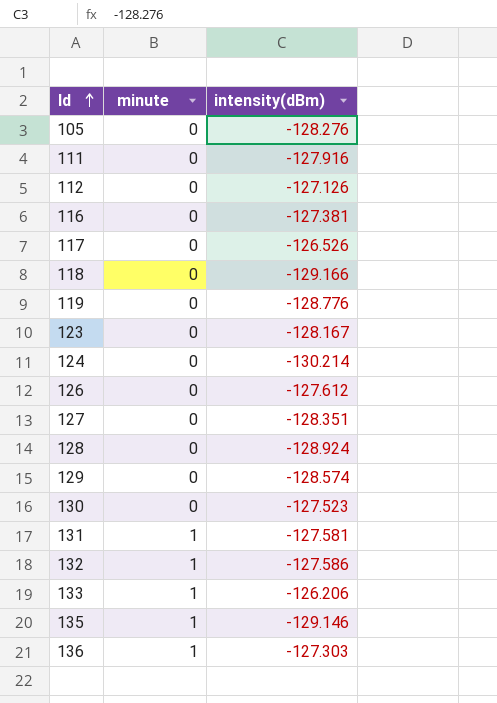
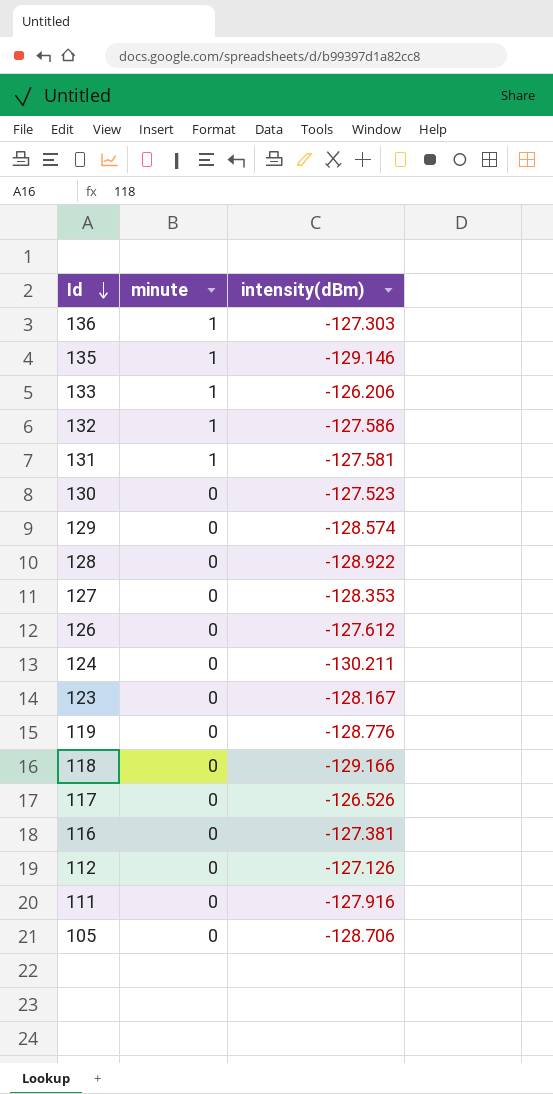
row order: Id ascending -> Id descending
128 | intensity(dBm): -128.924 -> -128.922
127 | intensity(dBm): -128.351 -> -128.353
124 | intensity(dBm): -130.214 -> -130.211
105 | intensity(dBm): -128.276 -> -128.706

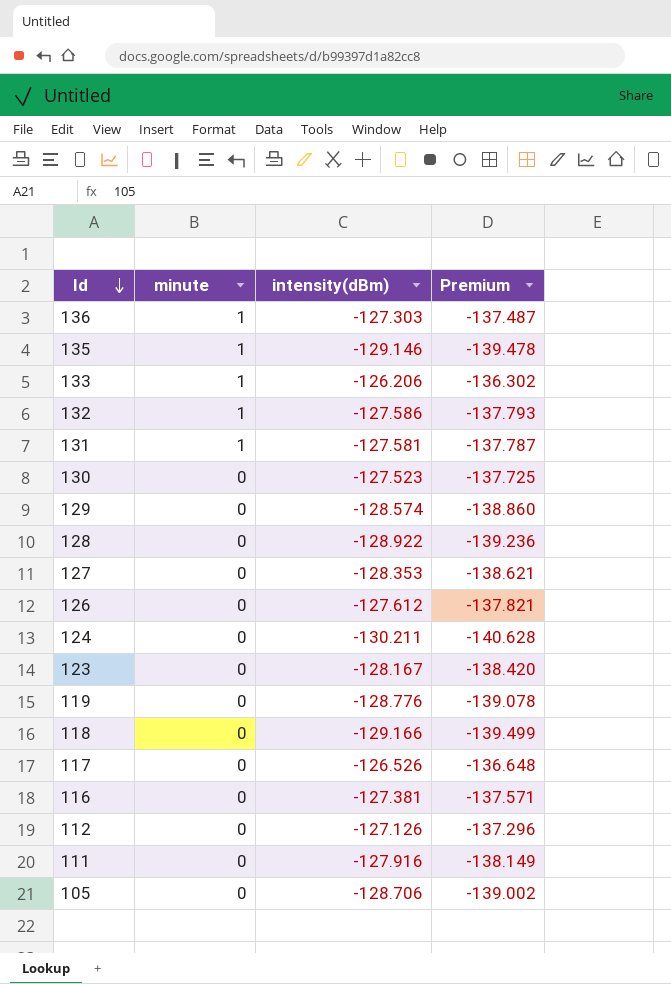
column Premium | formula: none -> [intensity(dBm)] * 1.08

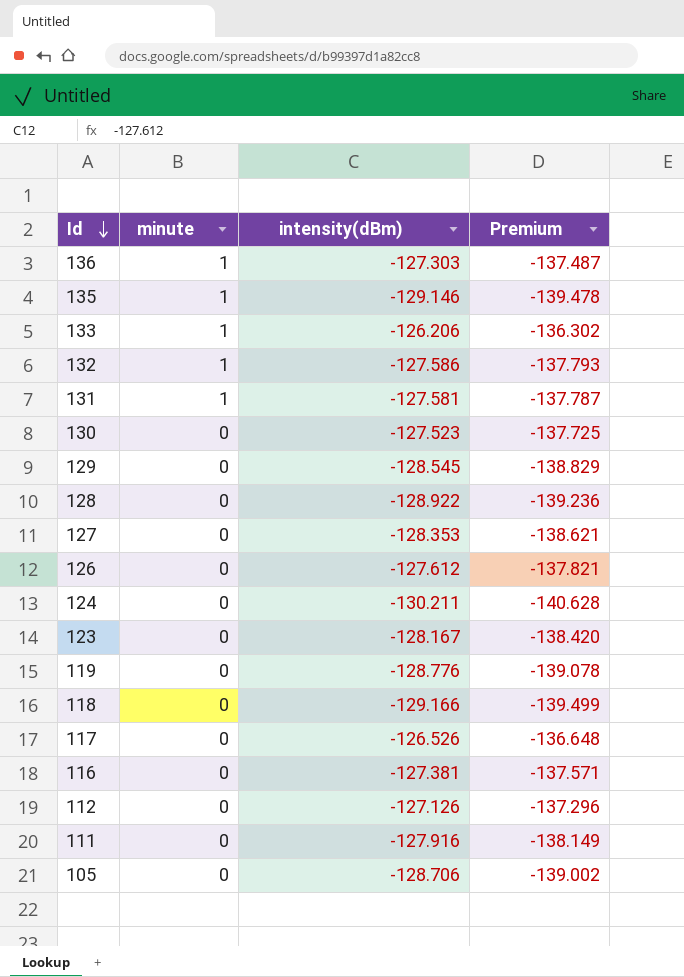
129 | intensity(dBm): -128.574 -> -128.545
129 | Premium: -138.860 -> -138.829

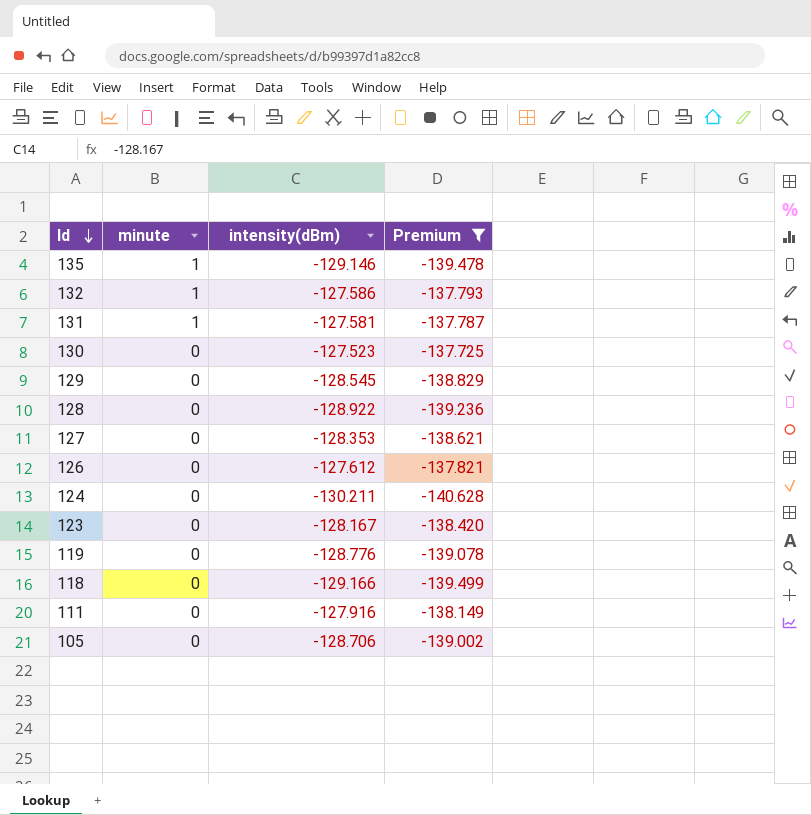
filter: none -> Premium <= -137.725

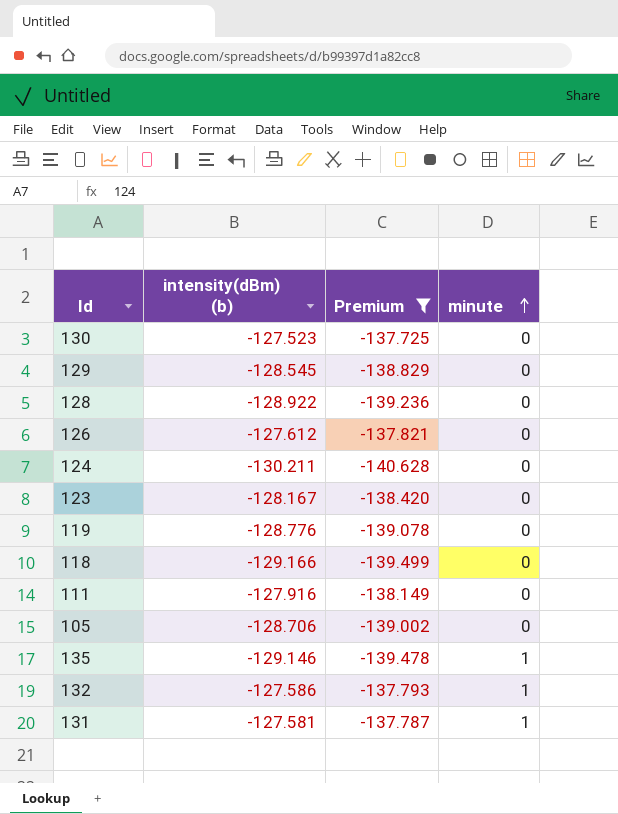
row order: Id descending -> minute ascending
column name: intensity(dBm) -> intensity(dBm) (b)
column minute | position: 2 -> 4
row 127: 0 | -128.353 | -138.621 -> none

